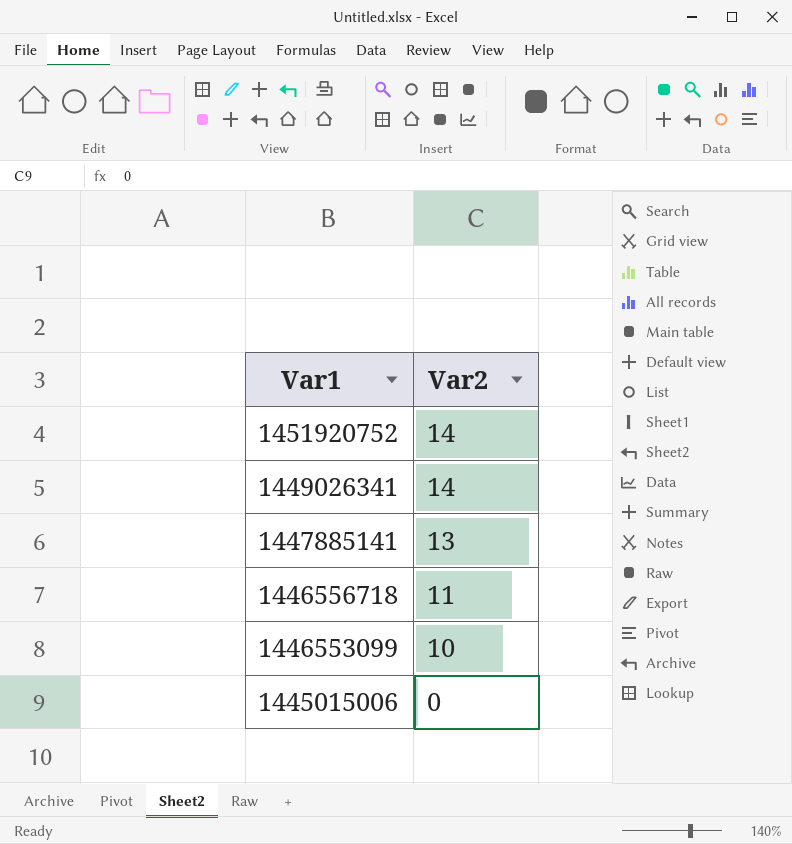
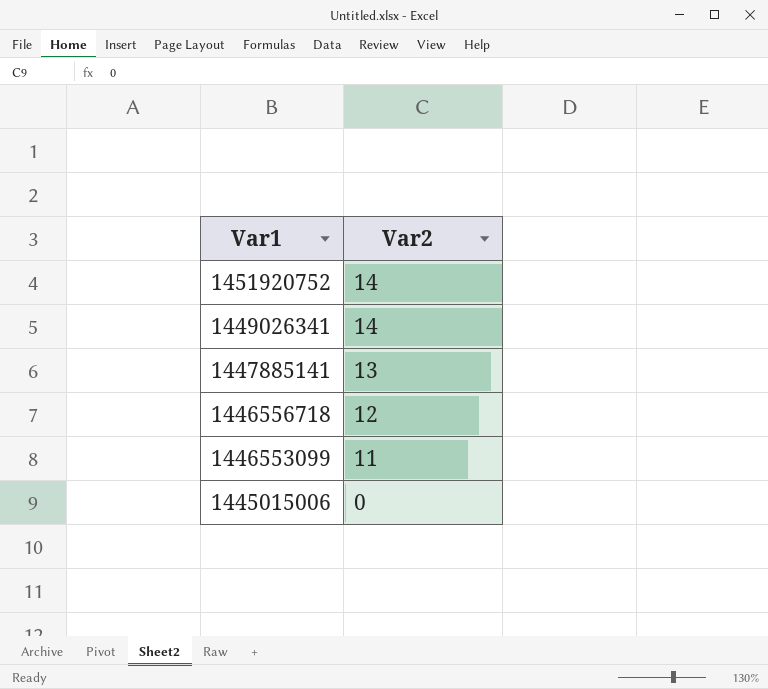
1446556718 | Var2: 11 -> 12
1446553099 | Var2: 10 -> 11

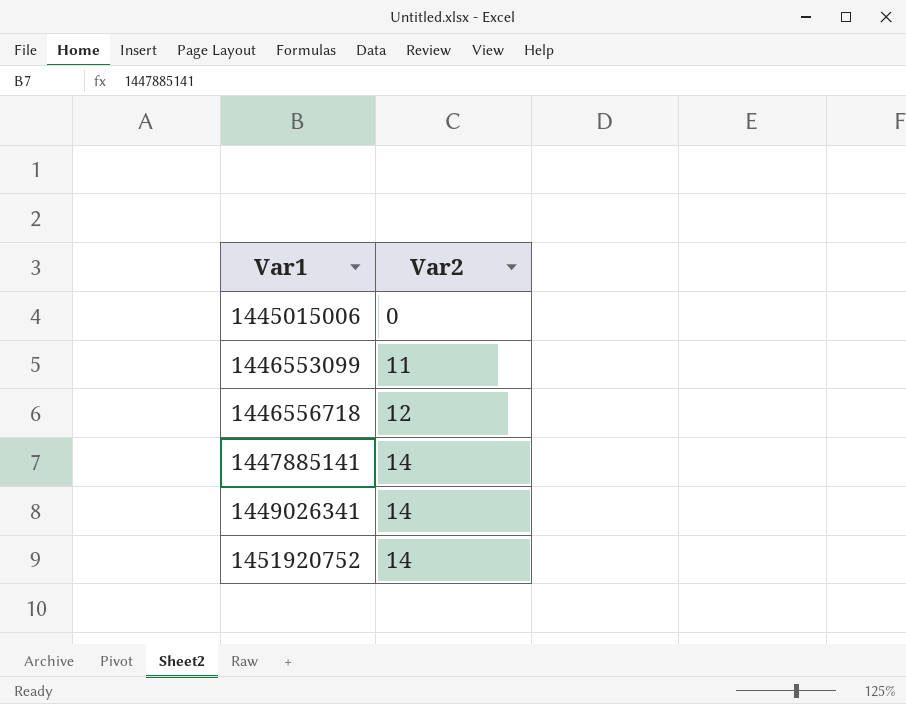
row order: Var1 descending -> Var1 ascending
1447885141 | Var2: 13 -> 14

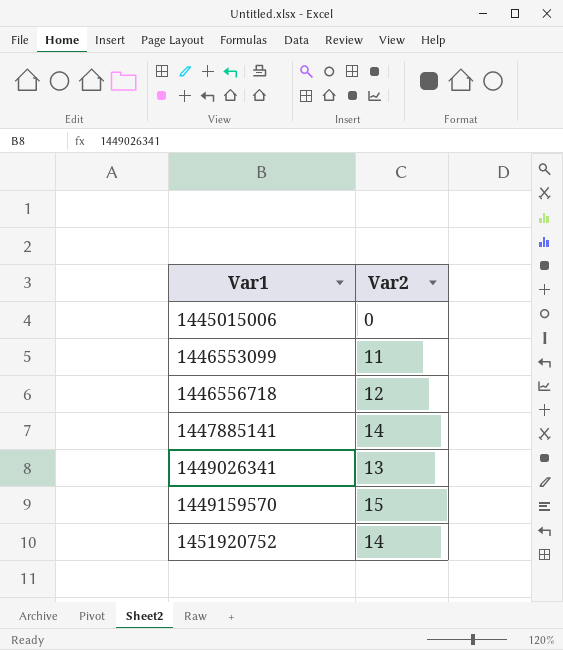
1449026341 | Var2: 14 -> 13
row 1449159570: none -> 15

